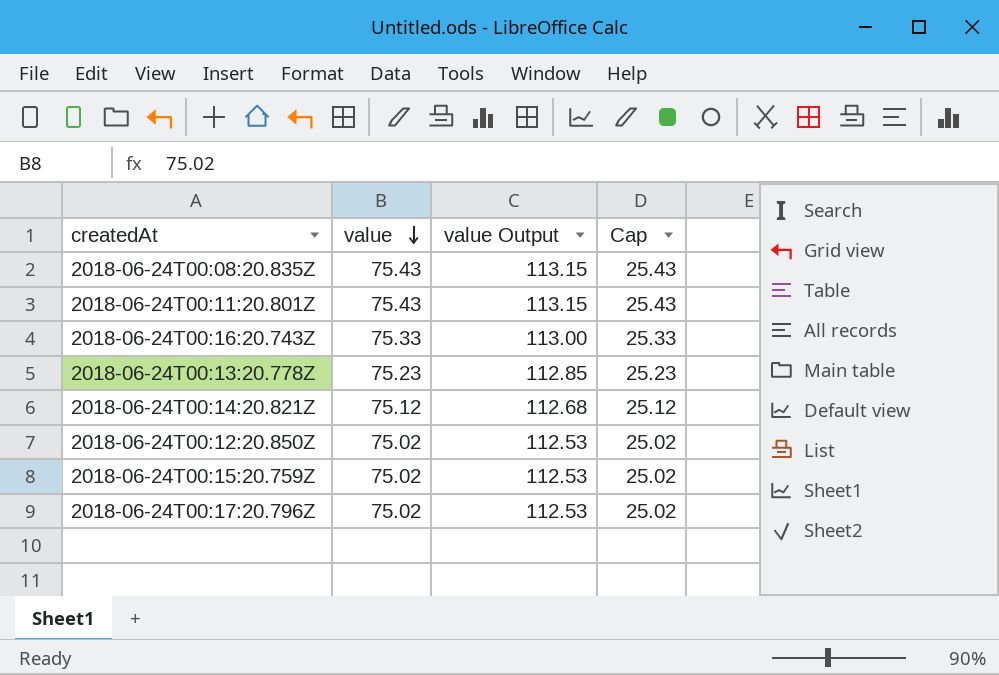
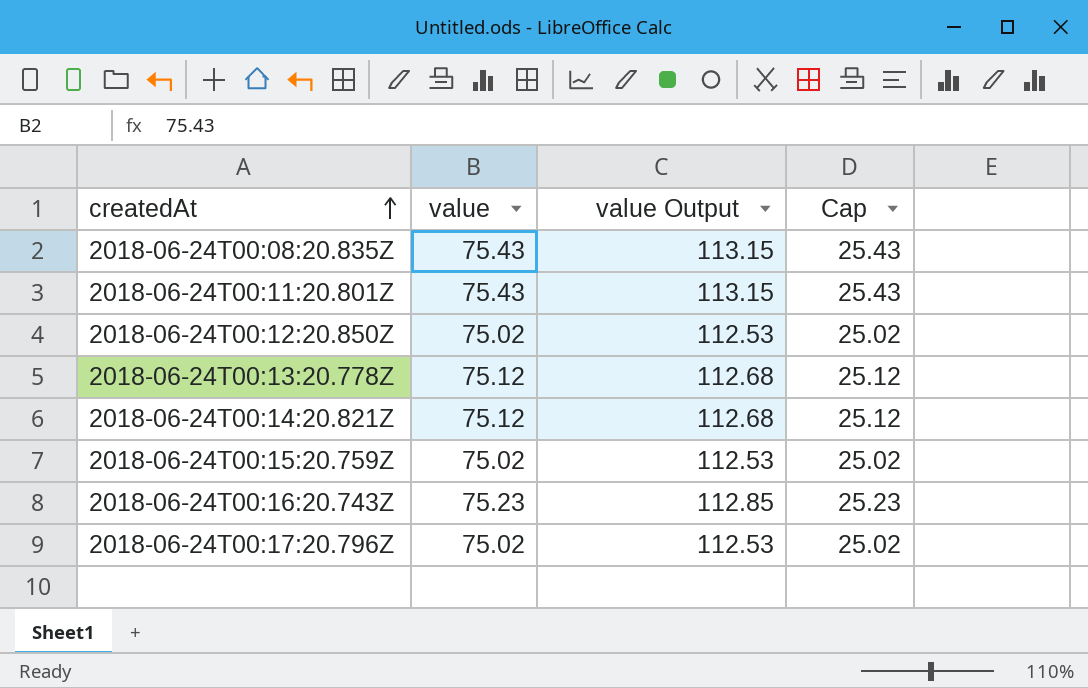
row order: value descending -> createdAt ascending
2018-06-24T00:13:20.778Z | value: 75.23 -> 75.12
2018-06-24T00:13:20.778Z | value Output: 112.85 -> 112.68
2018-06-24T00:13:20.778Z | Cap: 25.23 -> 25.12
2018-06-24T00:16:20.743Z | value: 75.33 -> 75.23
2018-06-24T00:16:20.743Z | value Output: 113.00 -> 112.85
2018-06-24T00:16:20.743Z | Cap: 25.33 -> 25.23

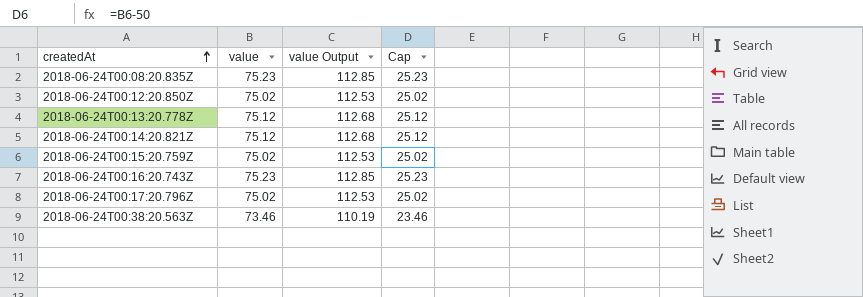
row 2018-06-24T00:11:20.801Z: 75.43 | 113.15 | 25.43 -> none
2018-06-24T00:08:20.835Z | value: 75.43 -> 75.23
2018-06-24T00:08:20.835Z | value Output: 113.15 -> 112.85
2018-06-24T00:08:20.835Z | Cap: 25.43 -> 25.23
row 2018-06-24T00:38:20.563Z: none -> 73.46 | 110.19 | 23.46

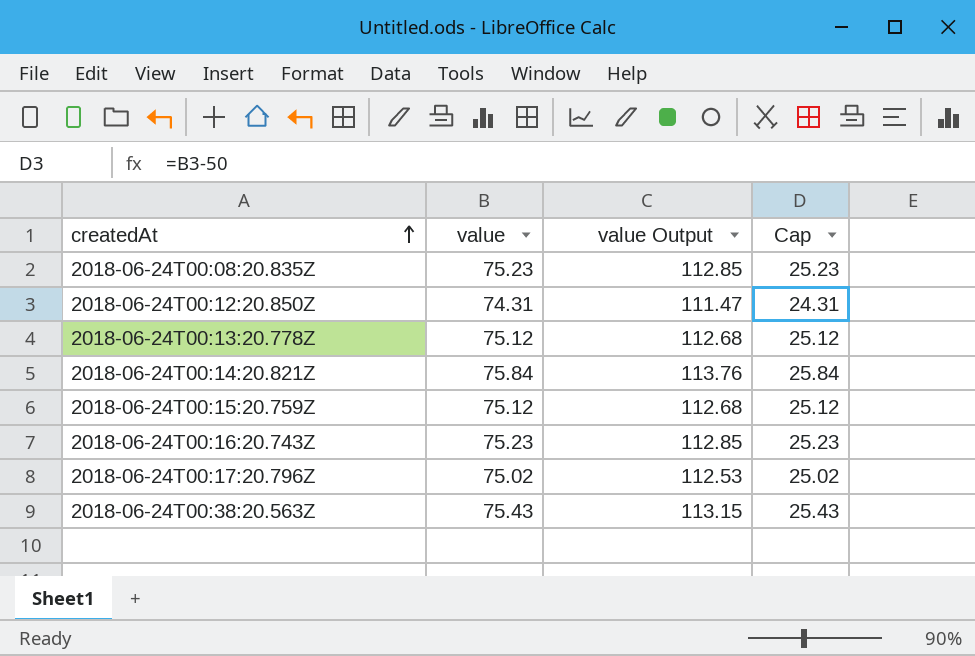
2018-06-24T00:12:20.850Z | value: 75.02 -> 74.31
2018-06-24T00:12:20.850Z | value Output: 112.53 -> 111.47
2018-06-24T00:12:20.850Z | Cap: 25.02 -> 24.31
2018-06-24T00:14:20.821Z | value: 75.12 -> 75.84
2018-06-24T00:14:20.821Z | value Output: 112.68 -> 113.76
2018-06-24T00:14:20.821Z | Cap: 25.12 -> 25.84
2018-06-24T00:15:20.759Z | value: 75.02 -> 75.12
2018-06-24T00:15:20.759Z | value Output: 112.53 -> 112.68
2018-06-24T00:15:20.759Z | Cap: 25.02 -> 25.12
2018-06-24T00:38:20.563Z | value: 73.46 -> 75.43
2018-06-24T00:38:20.563Z | value Output: 110.19 -> 113.15
2018-06-24T00:38:20.563Z | Cap: 23.46 -> 25.43

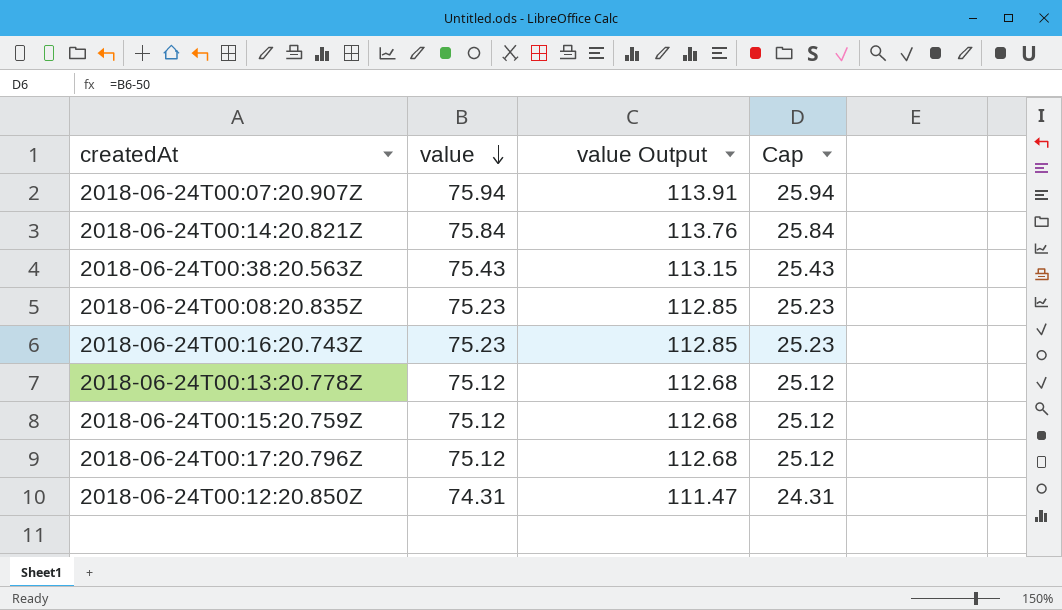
row order: createdAt ascending -> value descending
row 2018-06-24T00:07:20.907Z: none -> 75.94 | 113.91 | 25.94
2018-06-24T00:17:20.796Z | value: 75.02 -> 75.12
2018-06-24T00:17:20.796Z | value Output: 112.53 -> 112.68
2018-06-24T00:17:20.796Z | Cap: 25.02 -> 25.12

